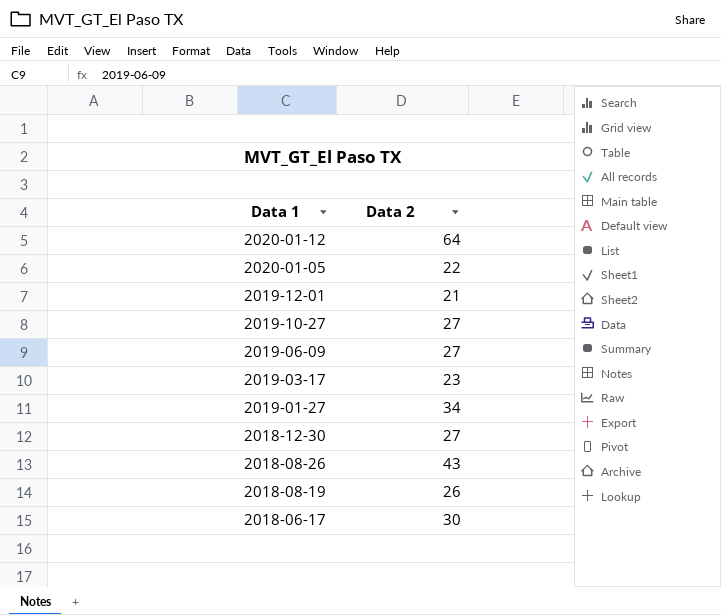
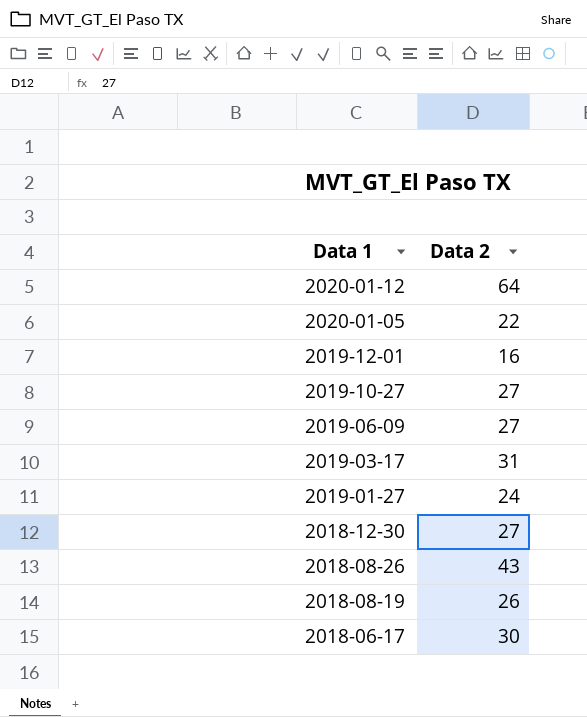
2019-12-01 | Data 2: 21 -> 16
2019-03-17 | Data 2: 23 -> 31
2019-01-27 | Data 2: 34 -> 24

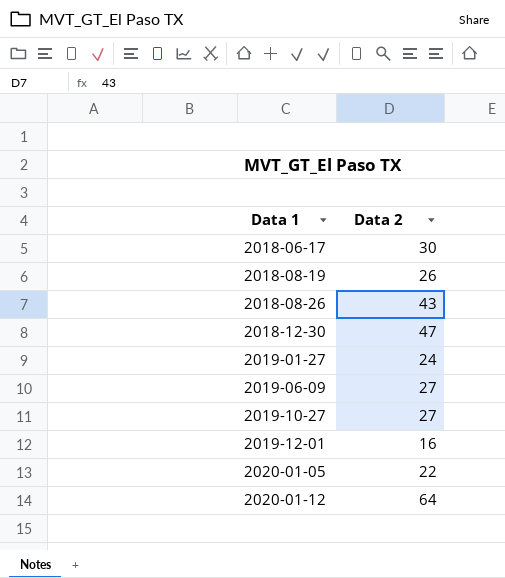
row order: Data 1 descending -> Data 1 ascending
row 2019-03-17: 31 -> none
2018-12-30 | Data 2: 27 -> 47

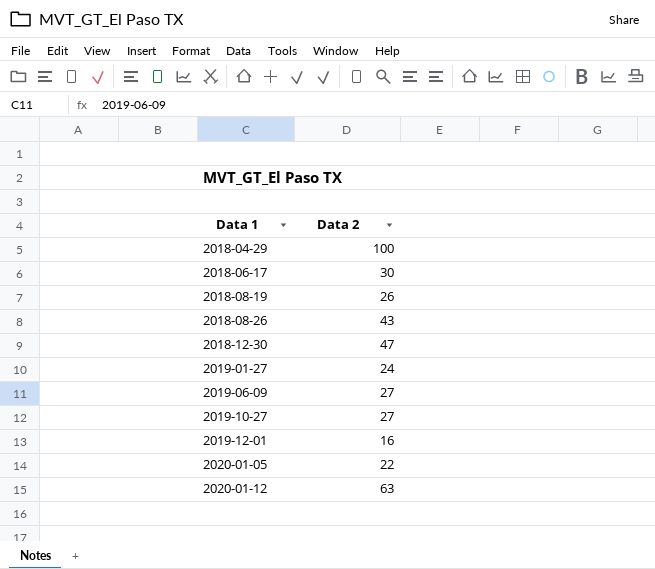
row 2018-04-29: none -> 100
2020-01-12 | Data 2: 64 -> 63

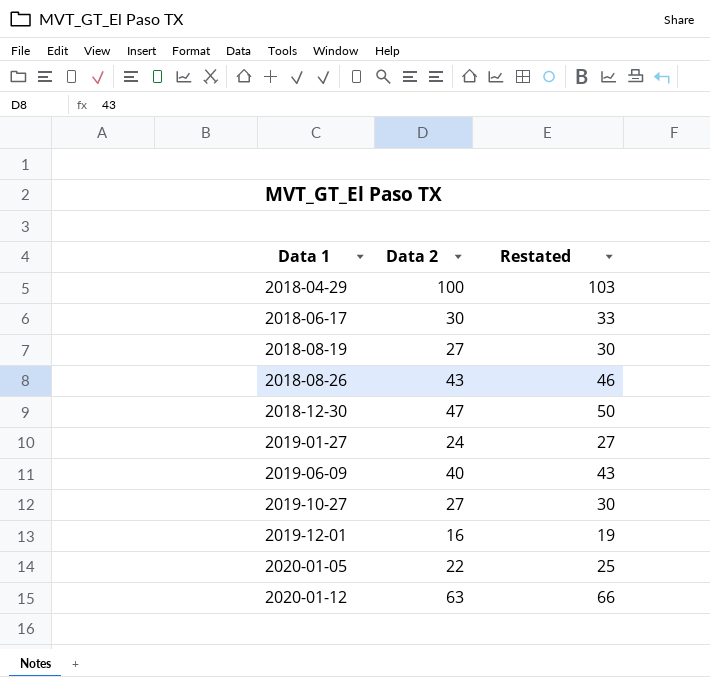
column Restated | formula: none -> [Data 2] + 3
2018-08-19 | Data 2: 26 -> 27
2019-06-09 | Data 2: 27 -> 40

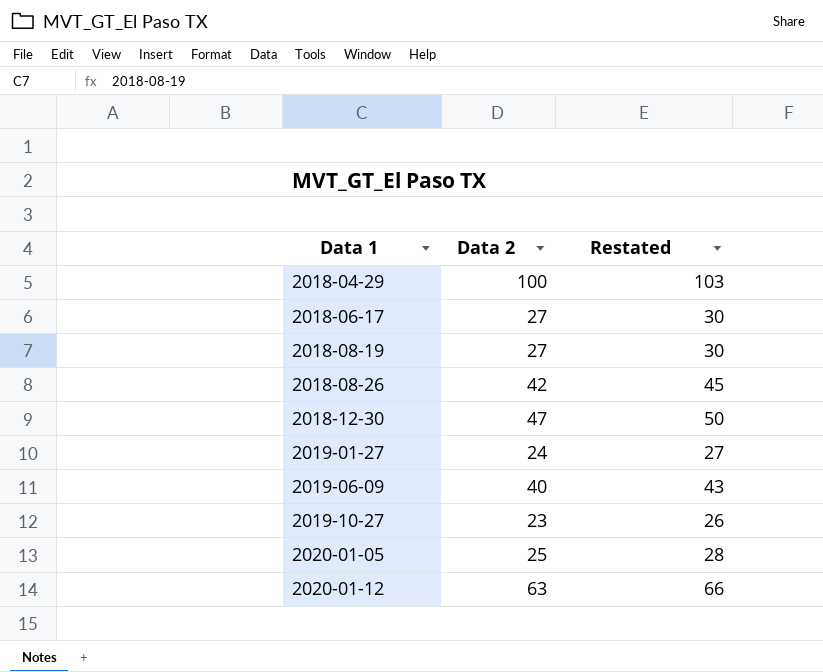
row 2019-12-01: 16 | 19 -> none
2018-06-17 | Data 2: 30 -> 27
2018-06-17 | Restated: 33 -> 30
2018-08-26 | Data 2: 43 -> 42
2018-08-26 | Restated: 46 -> 45
2019-10-27 | Data 2: 27 -> 23
2019-10-27 | Restated: 30 -> 26
2020-01-05 | Data 2: 22 -> 25
2020-01-05 | Restated: 25 -> 28

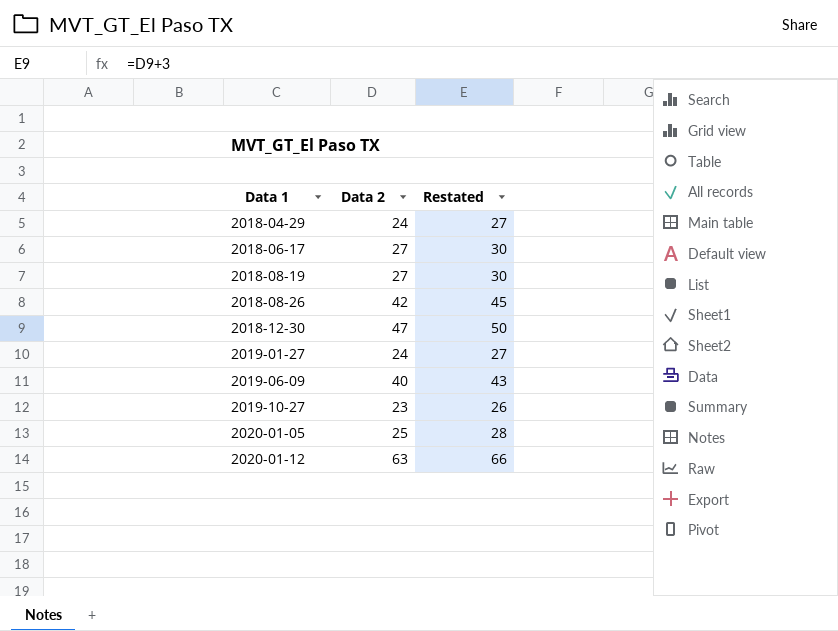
2018-04-29 | Data 2: 100 -> 24
2018-04-29 | Restated: 103 -> 27

